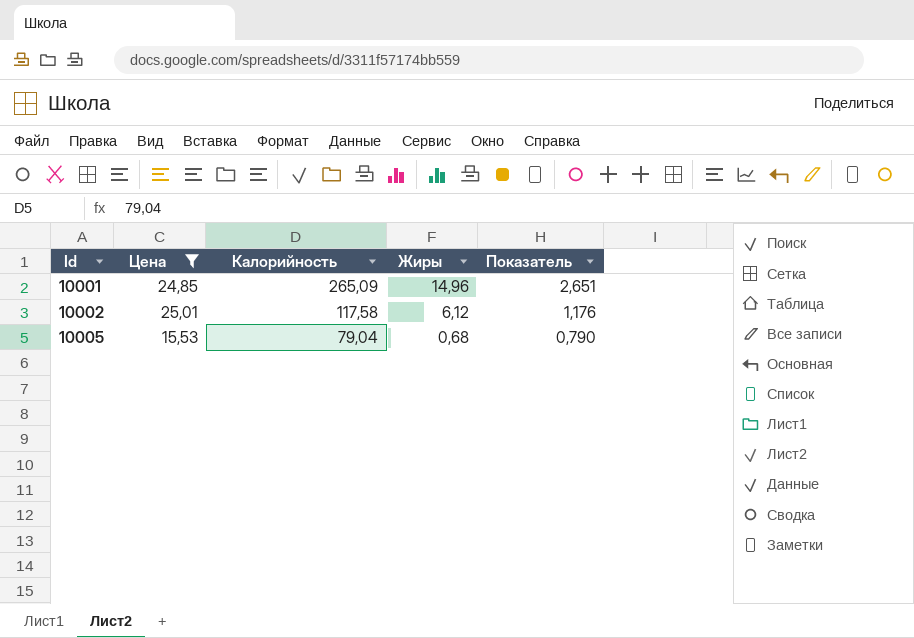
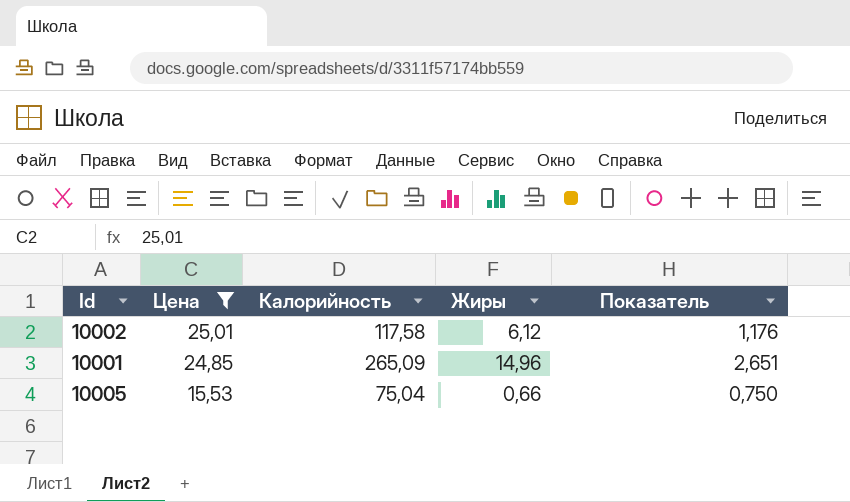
row order: Id ascending -> Цена descending
10005 | Калорийность: 79,04 -> 75,04
10005 | Жиры: 0,68 -> 0,66
10005 | Показатель: 0,790 -> 0,750

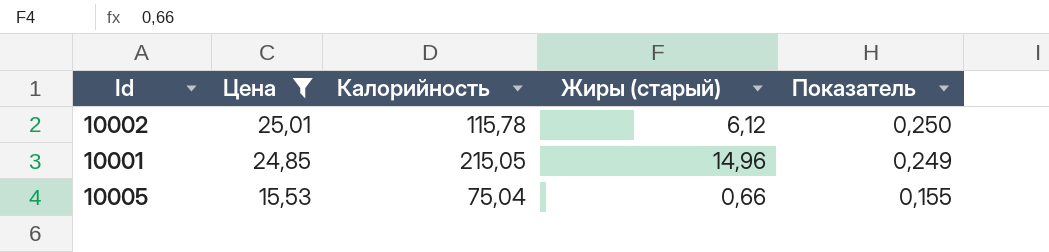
column name: Жиры -> Жиры (старый)
column Показатель | formula: [Калорийность] * 0,01 -> [Цена] * 0,01
10002 | Калорийность: 117,58 -> 115,78
10001 | Калорийность: 265,09 -> 215,05

